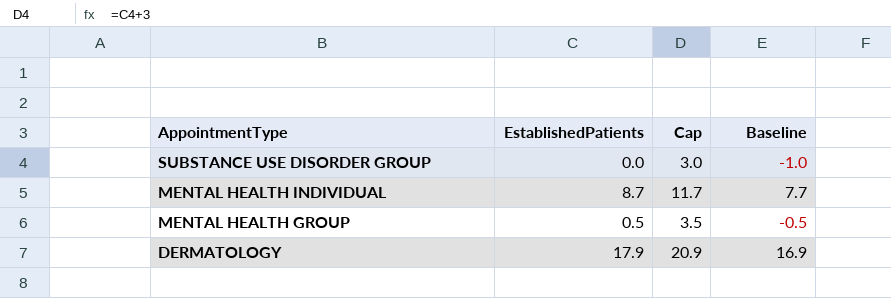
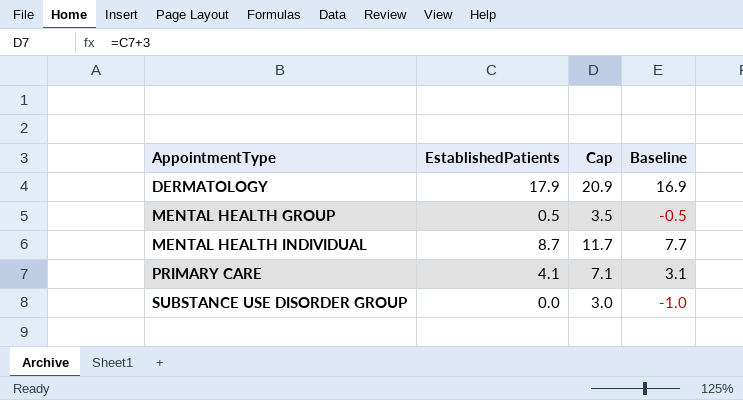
row order: AppointmentType descending -> AppointmentType ascending
row PRIMARY CARE: none -> 4.1 | 7.1 | 3.1

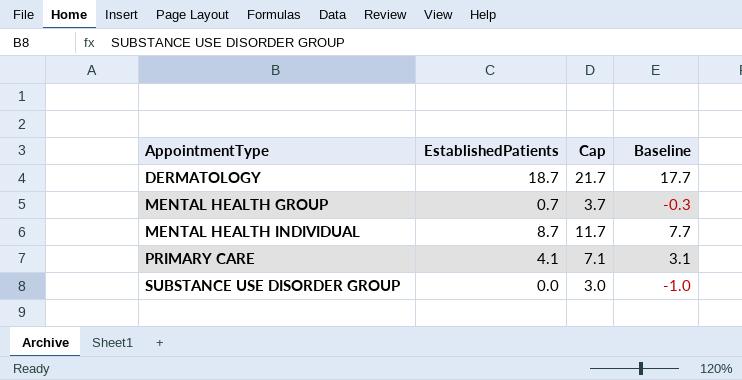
DERMATOLOGY | EstablishedPatients: 17.9 -> 18.7
DERMATOLOGY | Cap: 20.9 -> 21.7
DERMATOLOGY | Baseline: 16.9 -> 17.7
MENTAL HEALTH GROUP | EstablishedPatients: 0.5 -> 0.7
MENTAL HEALTH GROUP | Cap: 3.5 -> 3.7
MENTAL HEALTH GROUP | Baseline: -0.5 -> -0.3

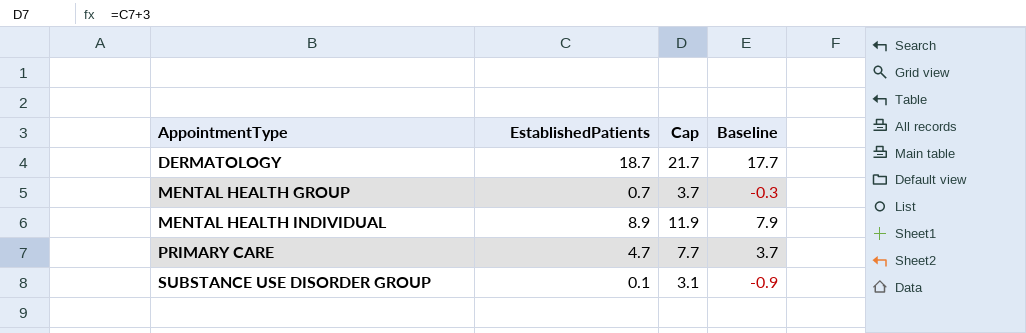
MENTAL HEALTH INDIVIDUAL | EstablishedPatients: 8.7 -> 8.9
MENTAL HEALTH INDIVIDUAL | Cap: 11.7 -> 11.9
MENTAL HEALTH INDIVIDUAL | Baseline: 7.7 -> 7.9
PRIMARY CARE | EstablishedPatients: 4.1 -> 4.7
PRIMARY CARE | Cap: 7.1 -> 7.7
PRIMARY CARE | Baseline: 3.1 -> 3.7
SUBSTANCE USE DISORDER GROUP | EstablishedPatients: 0.0 -> 0.1
SUBSTANCE USE DISORDER GROUP | Cap: 3.0 -> 3.1
SUBSTANCE USE DISORDER GROUP | Baseline: -1.0 -> -0.9

